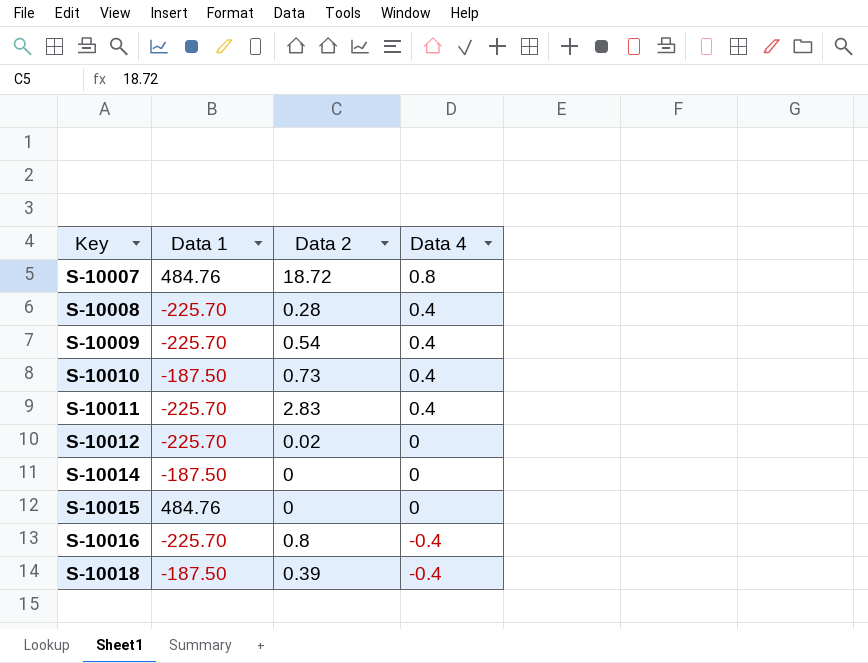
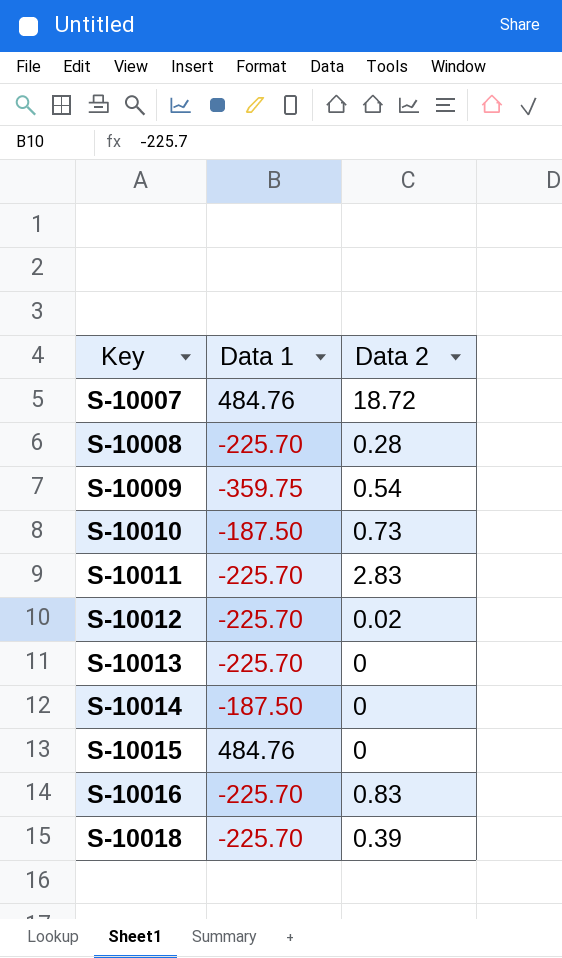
column Data 4 | position: 4 -> none
S-10009 | Data 1: -225.70 -> -359.75
row S-10013: none -> -225.70 | 0
S-10016 | Data 2: 0.8 -> 0.83
S-10018 | Data 1: -187.50 -> -225.70

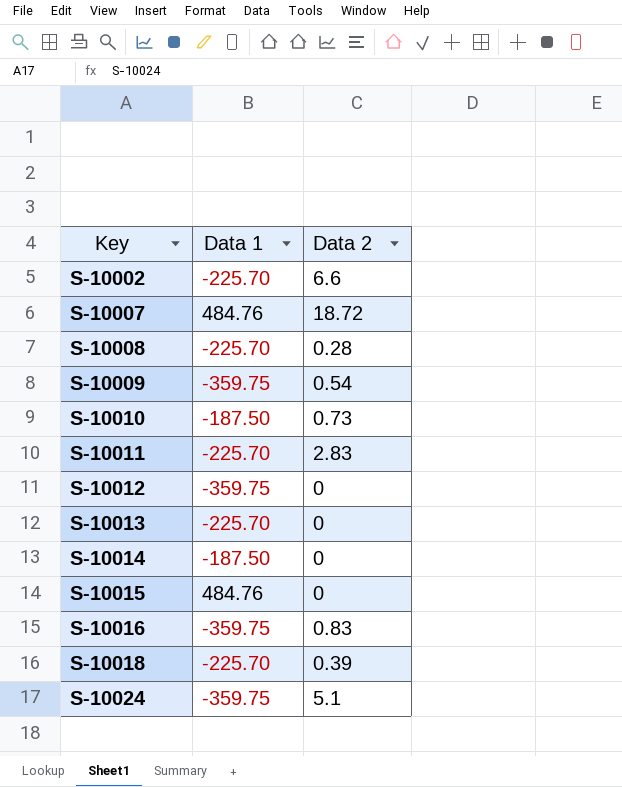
row S-10002: none -> -225.70 | 6.6
S-10012 | Data 1: -225.70 -> -359.75
S-10012 | Data 2: 0.02 -> 0
S-10016 | Data 1: -225.70 -> -359.75
row S-10024: none -> -359.75 | 5.1

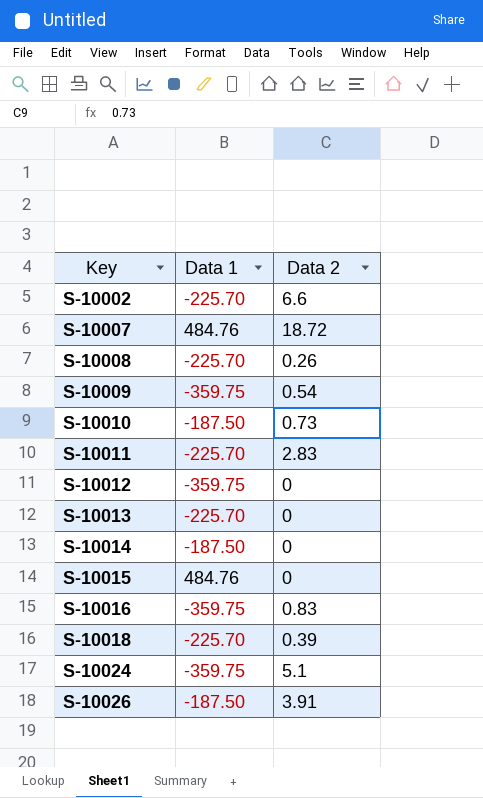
S-10008 | Data 2: 0.28 -> 0.26
row S-10026: none -> -187.50 | 3.91

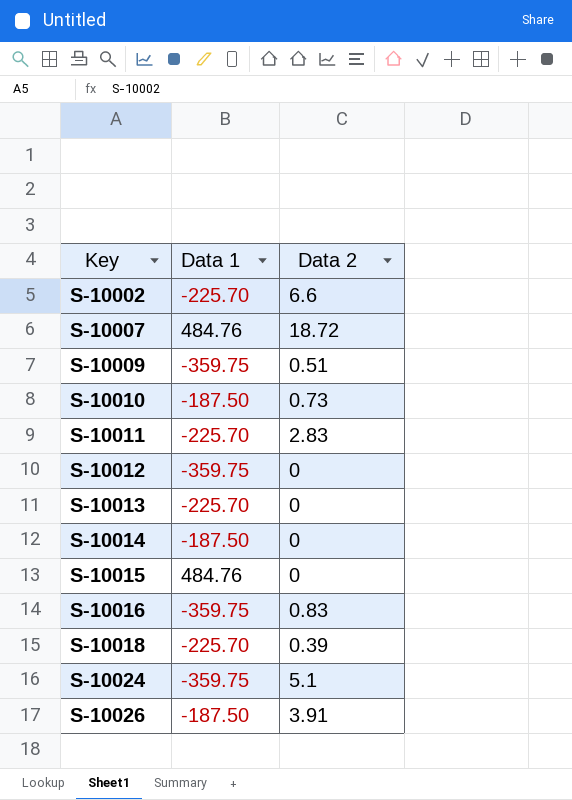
row S-10008: -225.70 | 0.26 -> none
S-10009 | Data 2: 0.54 -> 0.51

